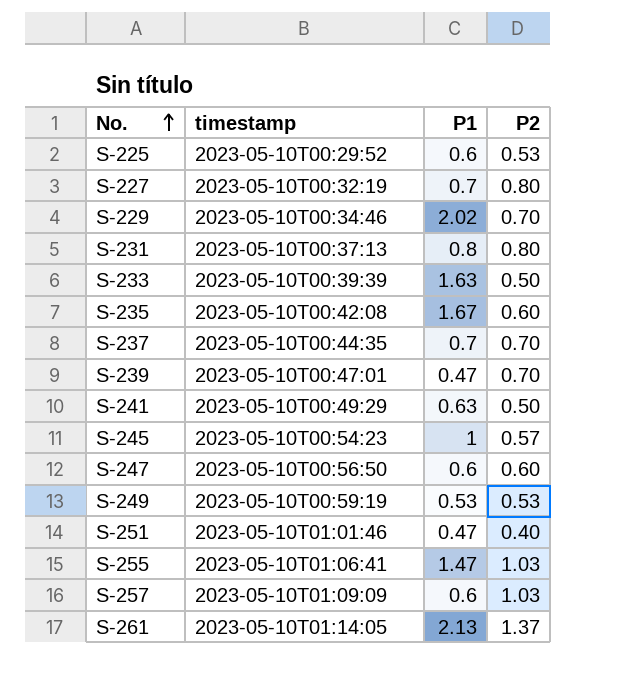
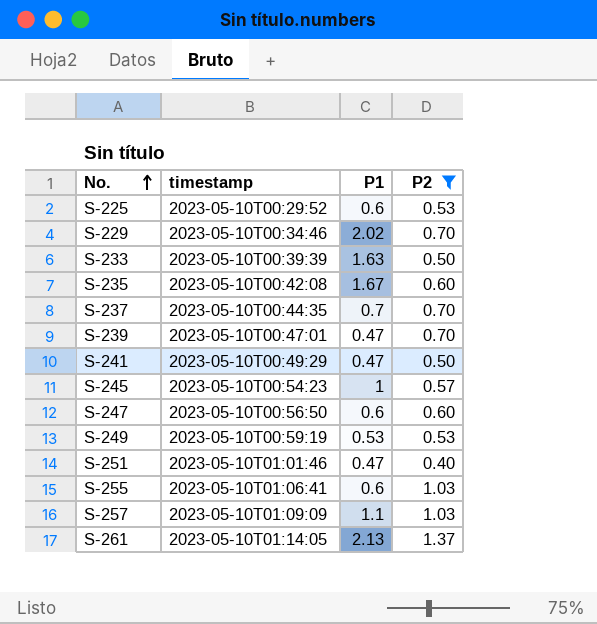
filter: none -> P2 != 0.80
S-241 | P1: 0.63 -> 0.47
S-255 | P1: 1.47 -> 0.6
S-257 | P1: 0.6 -> 1.1

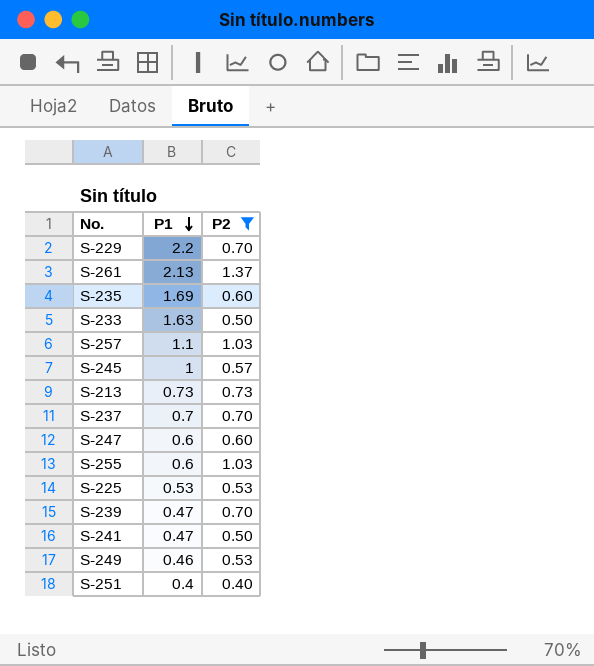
row order: No. ascending -> P1 descending
column timestamp | position: 2 -> none
S-229 | P1: 2.02 -> 2.2
S-235 | P1: 1.67 -> 1.69
row S-213: none -> 0.73 | 0.73
S-225 | P1: 0.6 -> 0.53
S-249 | P1: 0.53 -> 0.46
S-251 | P1: 0.47 -> 0.4

